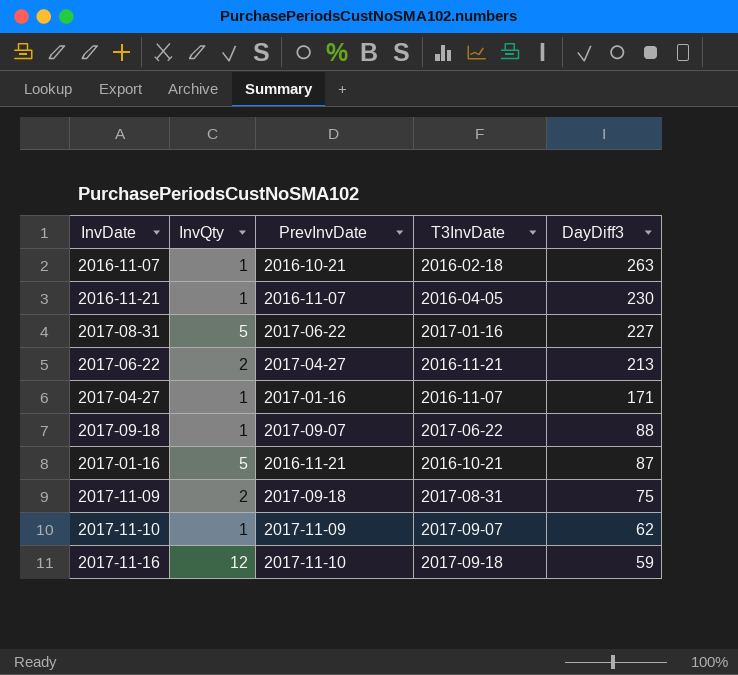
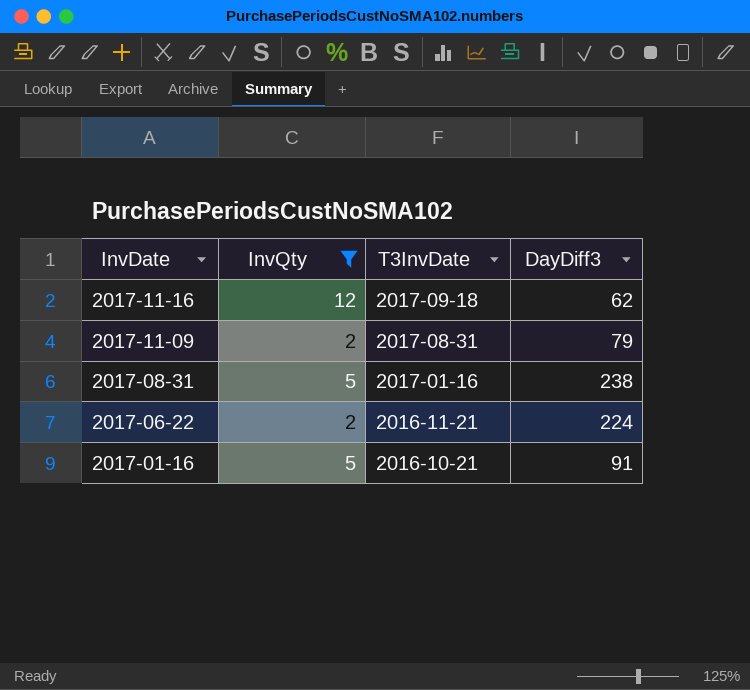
filter: none -> InvQty != 1
row order: DayDiff3 descending -> InvDate descending
column PrevInvDate | position: 3 -> none
2017-11-16 | DayDiff3: 59 -> 62
2017-11-09 | DayDiff3: 75 -> 79
2017-08-31 | DayDiff3: 227 -> 238
2017-06-22 | DayDiff3: 213 -> 224
2017-01-16 | DayDiff3: 87 -> 91

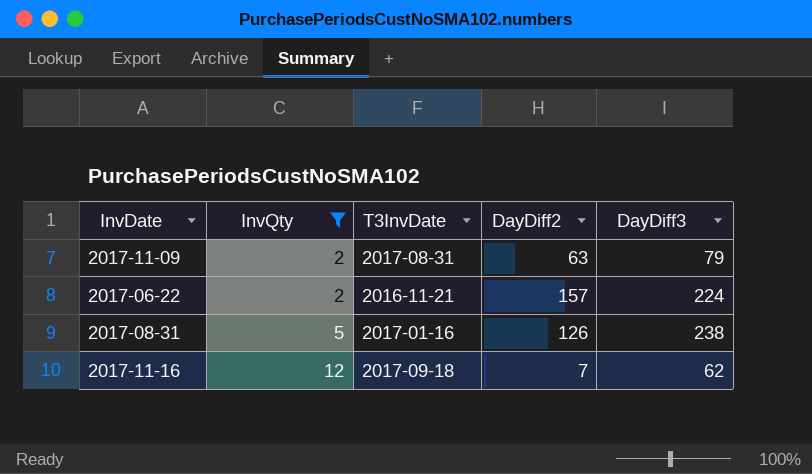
row order: InvDate descending -> InvQty ascending
column DayDiff2 | position: none -> 4
row 2017-01-16: 5 | 2016-10-21 | 91 -> none

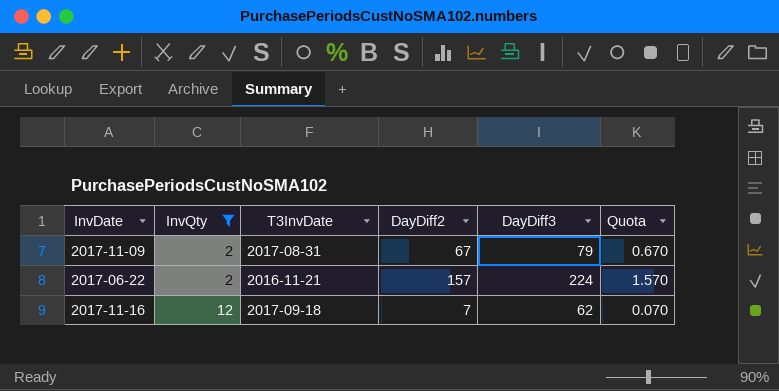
column Quota | formula: none -> [DayDiff2] * 0.01
row 2017-08-31: 5 | 2017-01-16 | 126 | 238 -> none
2017-11-09 | DayDiff2: 63 -> 67

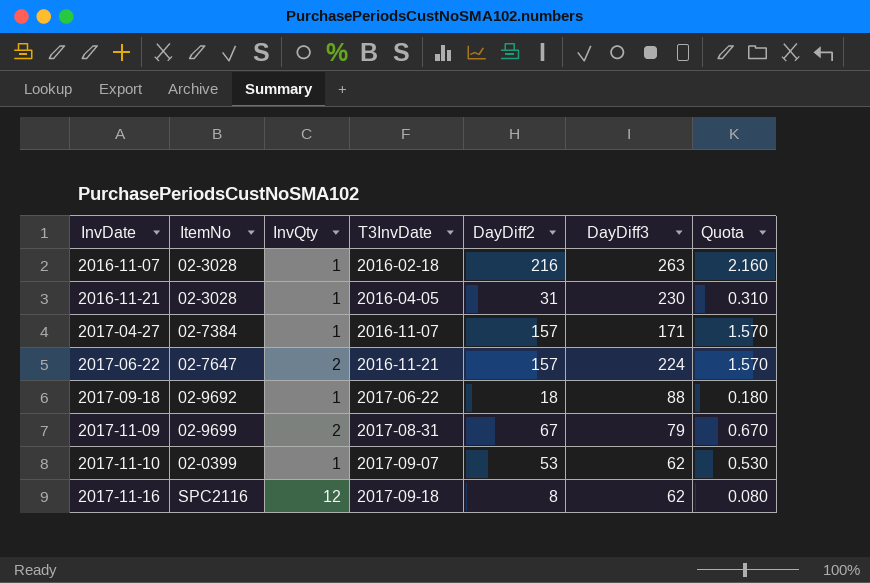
filter: InvQty != 1 -> none
row order: InvQty ascending -> InvDate ascending
column ItemNo | position: none -> 2
2017-11-16 | DayDiff2: 7 -> 8
2017-11-16 | Quota: 0.070 -> 0.080

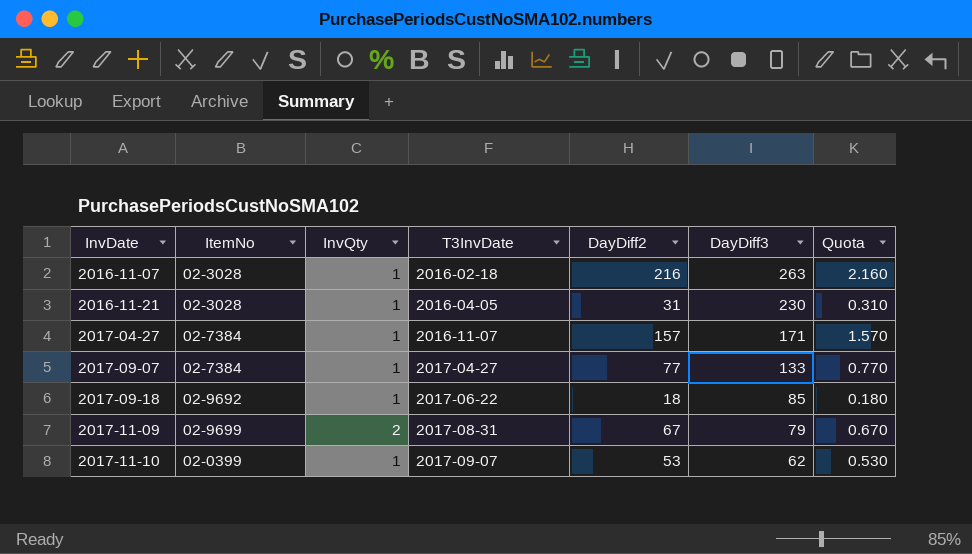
row 2017-06-22: 02-7647 | 2 | 2016-11-21 | 157 | 224 | 1.570 -> none
row 2017-11-16: SPC2116 | 12 | 2017-09-18 | 8 | 62 | 0.080 -> none
row 2017-09-07: none -> 02-7384 | 1 | 2017-04-27 | 77 | 133 | 0.770
2017-09-18 | DayDiff3: 88 -> 85

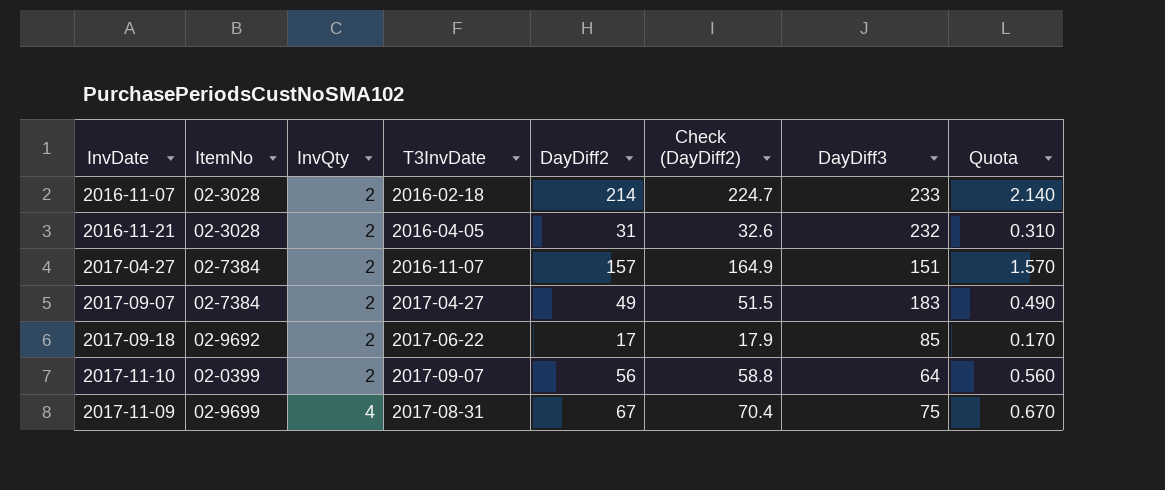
row order: InvDate ascending -> InvQty ascending
column Check (DayDiff2) | formula: none -> [DayDiff2] * 1.05
2016-11-07 | InvQty: 1 -> 2
2016-11-07 | DayDiff2: 216 -> 214
2016-11-07 | DayDiff3: 263 -> 233
2016-11-07 | Quota: 2.160 -> 2.140
2016-11-21 | InvQty: 1 -> 2
2016-11-21 | DayDiff3: 230 -> 232
2017-04-27 | InvQty: 1 -> 2
2017-04-27 | DayDiff3: 171 -> 151
2017-09-07 | InvQty: 1 -> 2
2017-09-07 | DayDiff2: 77 -> 49
2017-09-07 | DayDiff3: 133 -> 183
2017-09-07 | Quota: 0.770 -> 0.490
2017-09-18 | InvQty: 1 -> 2
2017-09-18 | DayDiff2: 18 -> 17
2017-09-18 | Quota: 0.180 -> 0.170
2017-11-10 | InvQty: 1 -> 2
2017-11-10 | DayDiff2: 53 -> 56
2017-11-10 | DayDiff3: 62 -> 64
2017-11-10 | Quota: 0.530 -> 0.560
2017-11-09 | InvQty: 2 -> 4
2017-11-09 | DayDiff3: 79 -> 75

